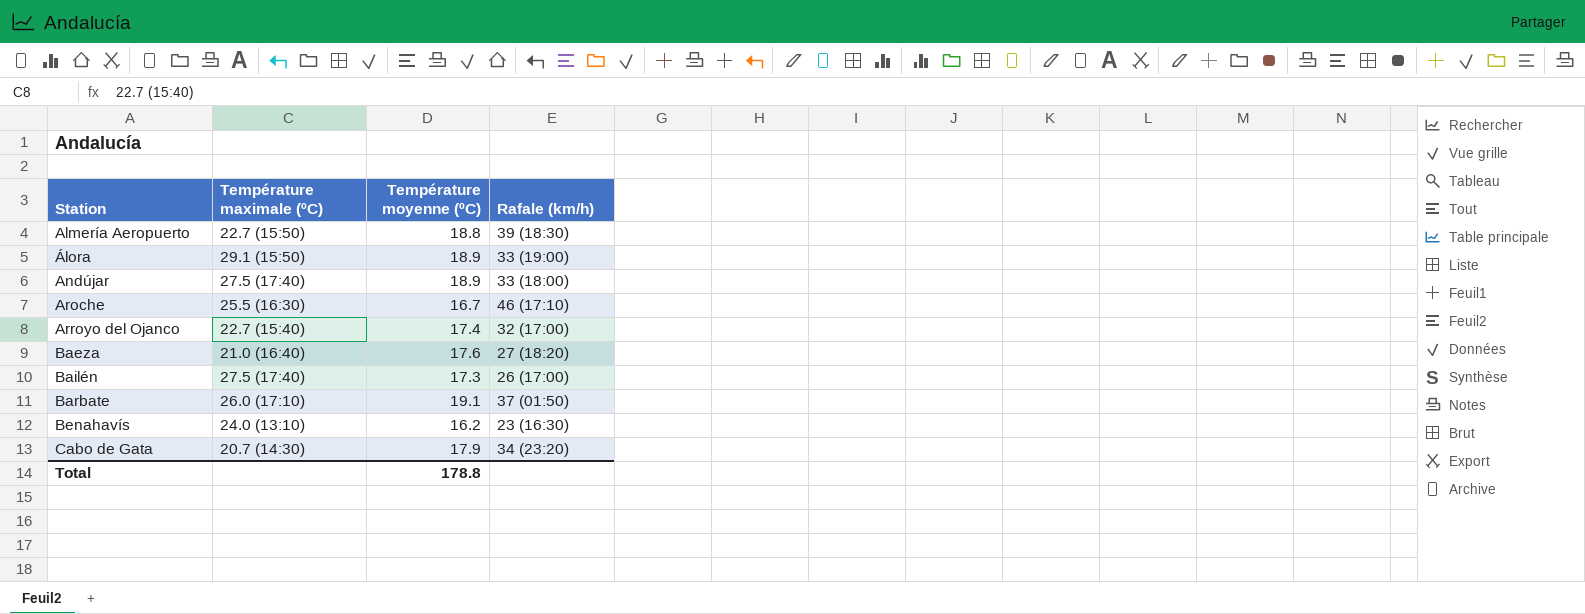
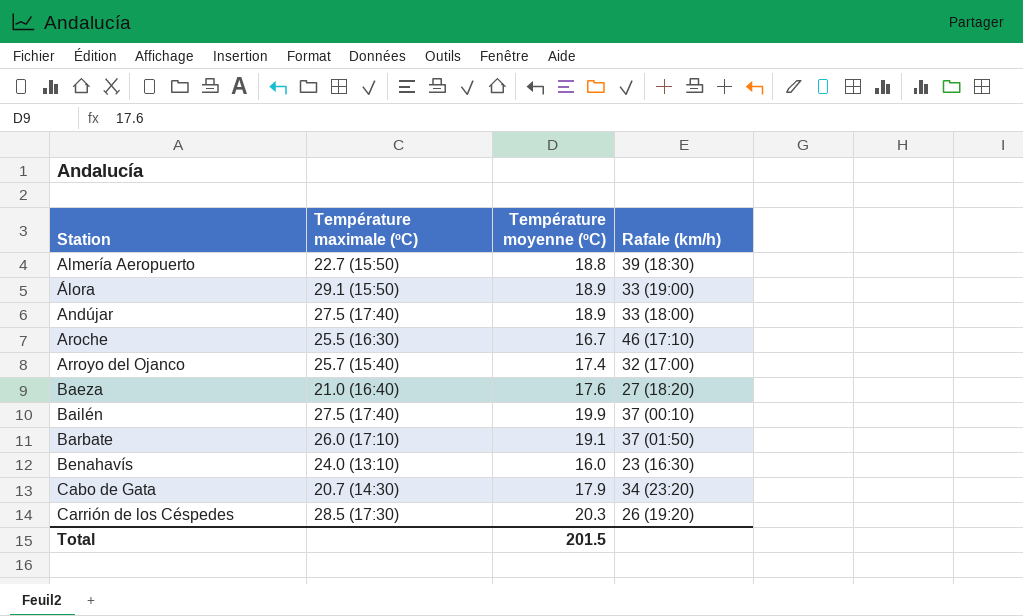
Arroyo del Ojanco | Température maximale (ºC): 22.7 (15:40) -> 25.7 (15:40)
Bailén | Température moyenne (ºC): 17.3 -> 19.9
Bailén | Rafale (km/h): 26 (17:00) -> 37 (00:10)
Benahavís | Température moyenne (ºC): 16.2 -> 16.0
row Carrión de los Céspedes: none -> 28.5 (17:30) | 20.3 | 26 (19:20)
Total | Température moyenne (ºC): 178.8 -> 201.5

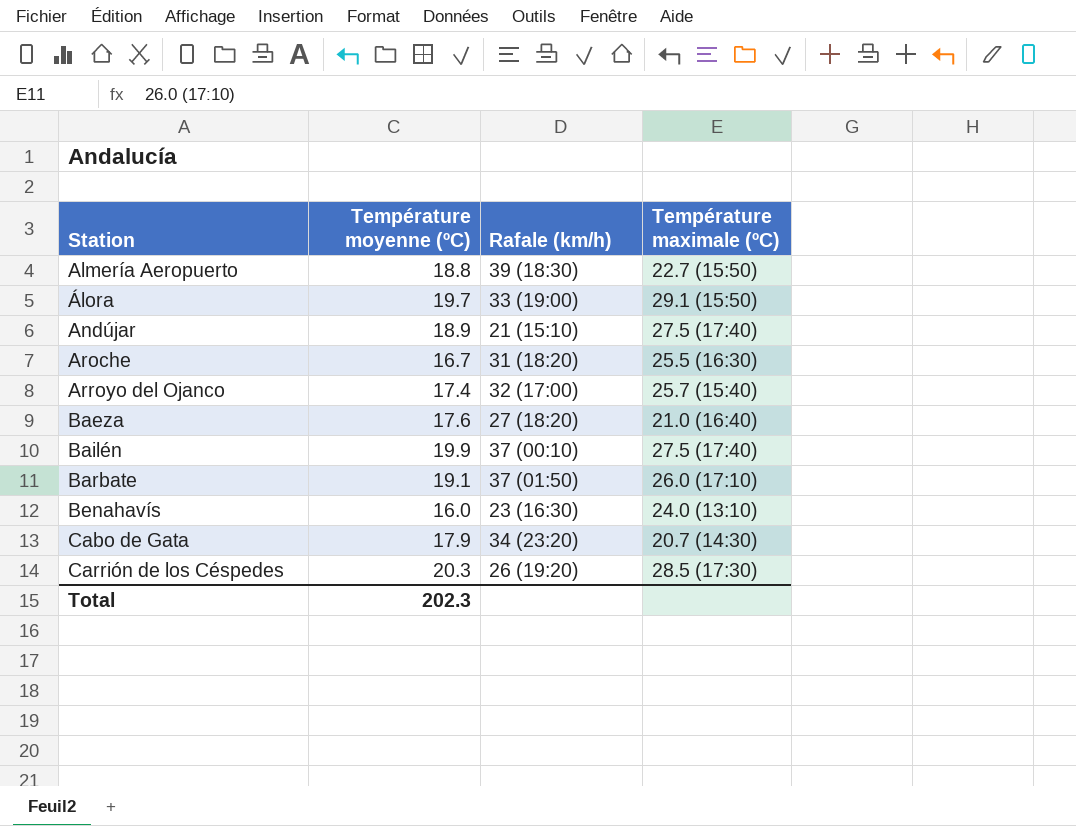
column Température maximale (ºC) | position: 2 -> 4
Álora | Température moyenne (ºC): 18.9 -> 19.7
Andújar | Rafale (km/h): 33 (18:00) -> 21 (15:10)
Aroche | Rafale (km/h): 46 (17:10) -> 31 (18:20)
Total | Température moyenne (ºC): 201.5 -> 202.3

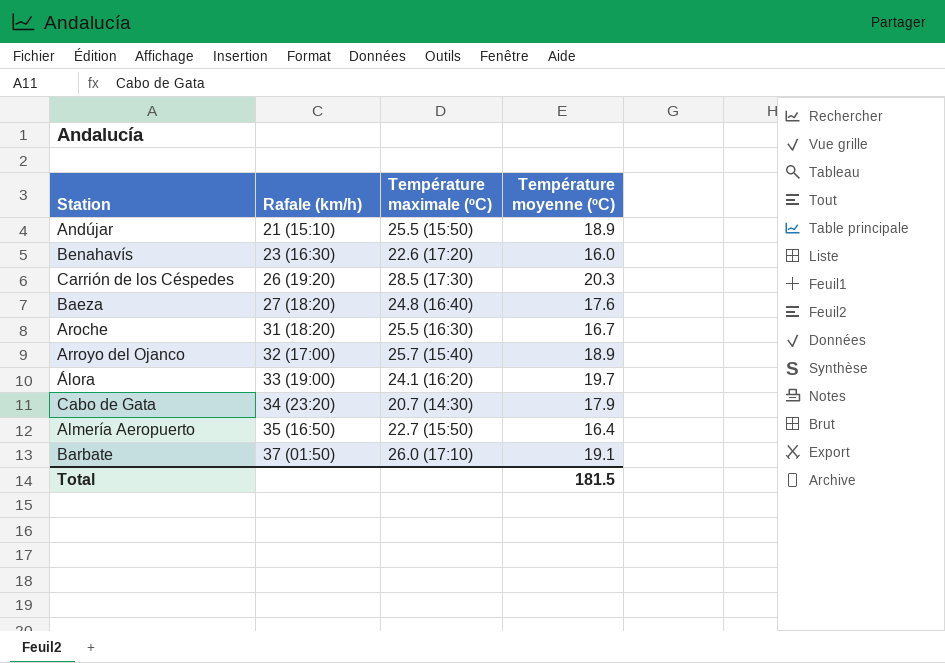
row order: Station ascending -> Rafale (km/h) ascending
column Température moyenne (ºC) | position: 2 -> 4
row Bailén: 19.9 | 37 (00:10) | 27.5 (17:40) -> none
Andújar | Température maximale (ºC): 27.5 (17:40) -> 25.5 (15:50)
Benahavís | Température maximale (ºC): 24.0 (13:10) -> 22.6 (17:20)
Baeza | Température maximale (ºC): 21.0 (16:40) -> 24.8 (16:40)
Arroyo del Ojanco | Température moyenne (ºC): 17.4 -> 18.9
Álora | Température maximale (ºC): 29.1 (15:50) -> 24.1 (16:20)
Almería Aeropuerto | Rafale (km/h): 39 (18:30) -> 35 (16:50)
Almería Aeropuerto | Température moyenne (ºC): 18.8 -> 16.4
Total | Température moyenne (ºC): 202.3 -> 181.5

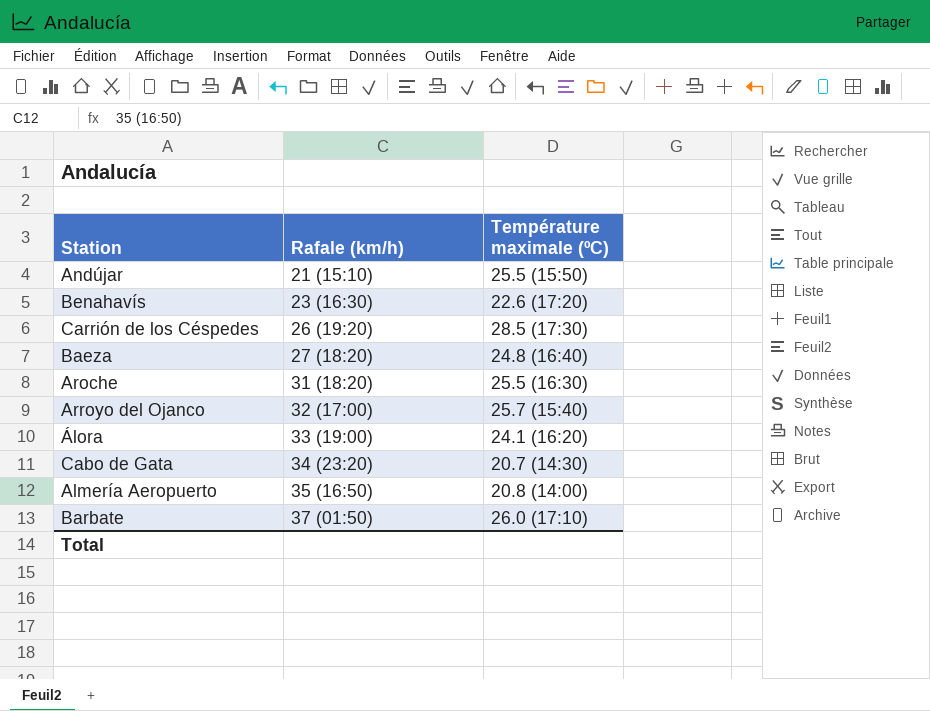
column Température moyenne (ºC) | position: 4 -> none
Almería Aeropuerto | Température maximale (ºC): 22.7 (15:50) -> 20.8 (14:00)

